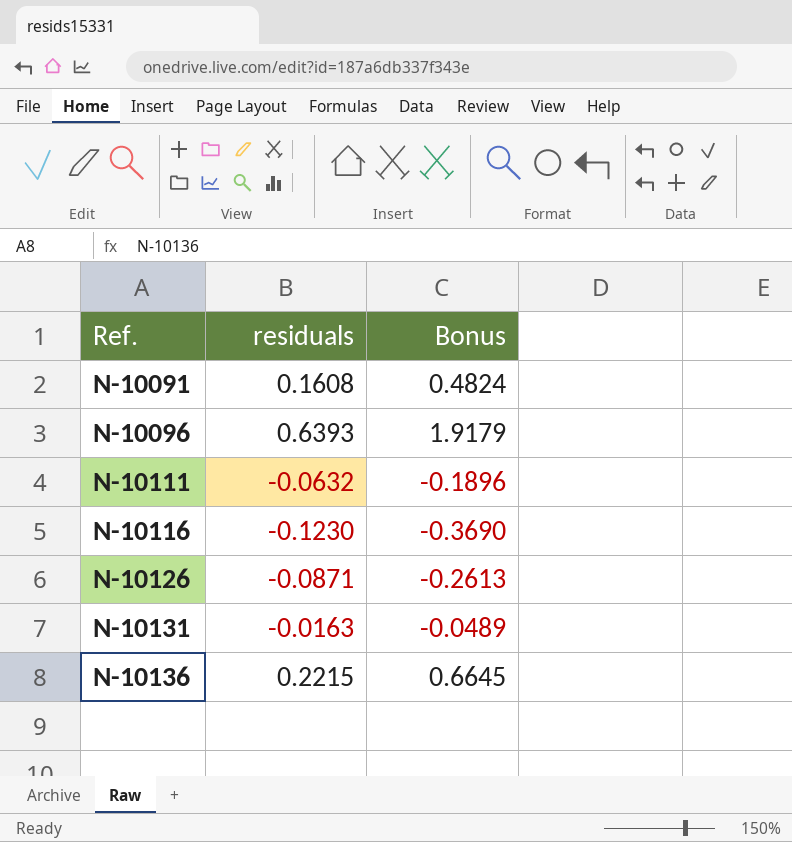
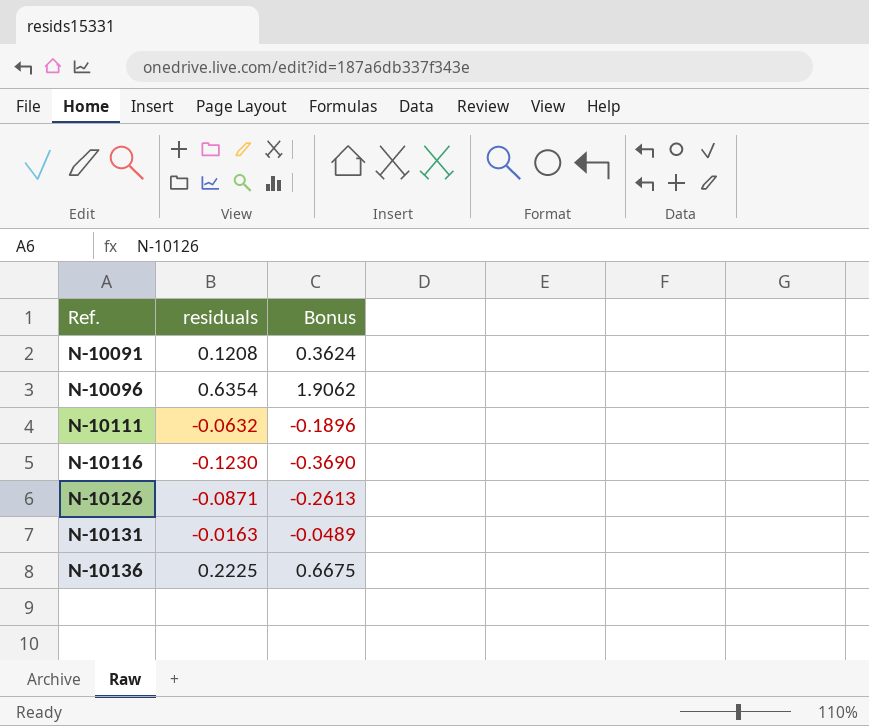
N-10091 | residuals: 0.1608 -> 0.1208
N-10091 | Bonus: 0.4824 -> 0.3624
N-10096 | residuals: 0.6393 -> 0.6354
N-10096 | Bonus: 1.9179 -> 1.9062
N-10136 | residuals: 0.2215 -> 0.2225
N-10136 | Bonus: 0.6645 -> 0.6675

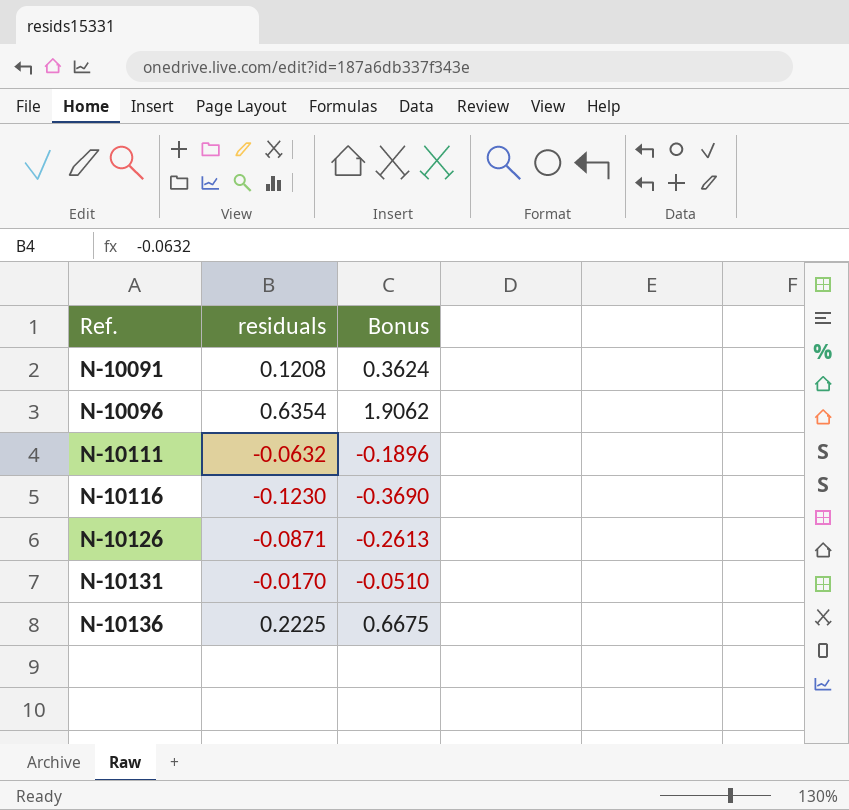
N-10131 | residuals: -0.0163 -> -0.0170
N-10131 | Bonus: -0.0489 -> -0.0510

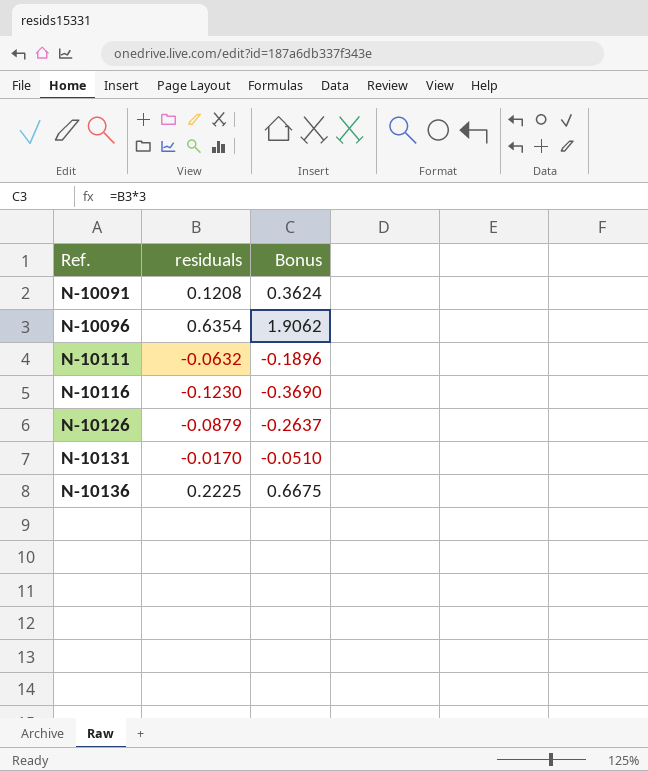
N-10126 | residuals: -0.0871 -> -0.0879
N-10126 | Bonus: -0.2613 -> -0.2637

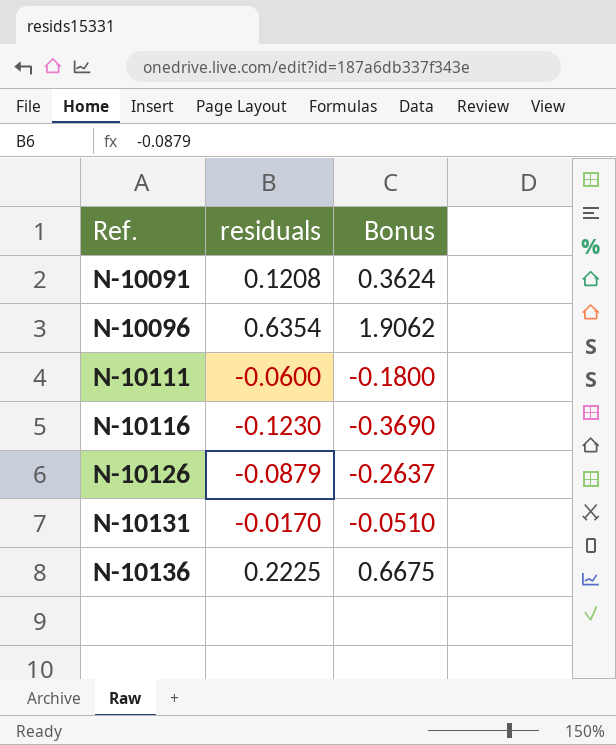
N-10111 | residuals: -0.0632 -> -0.0600
N-10111 | Bonus: -0.1896 -> -0.1800

